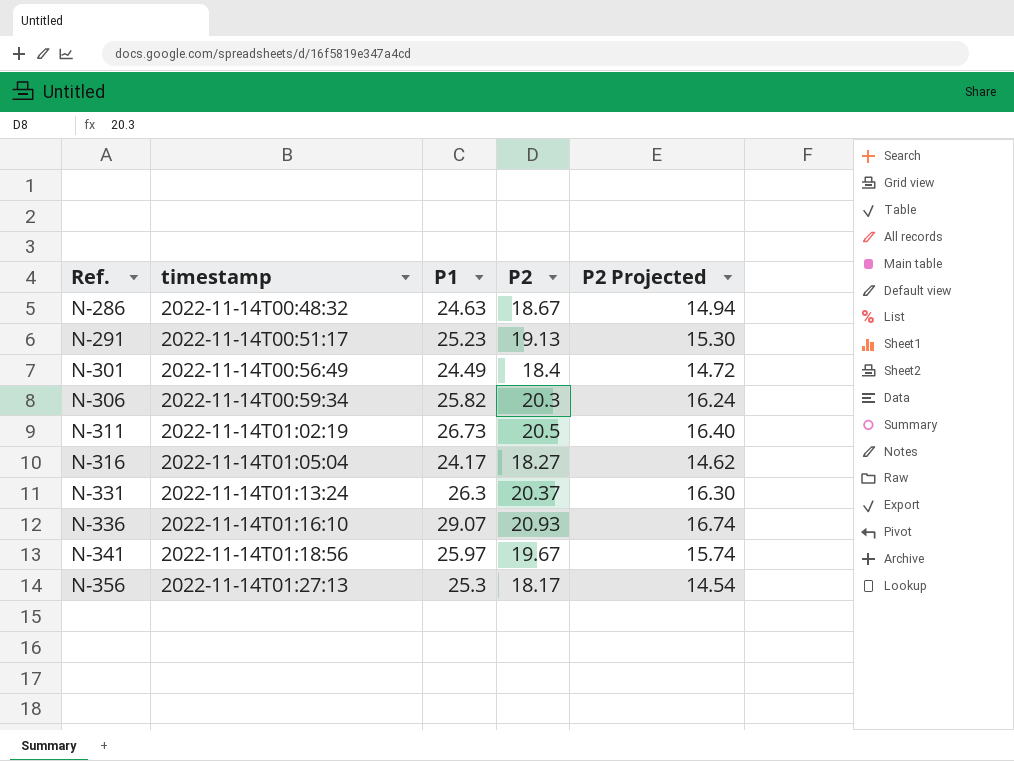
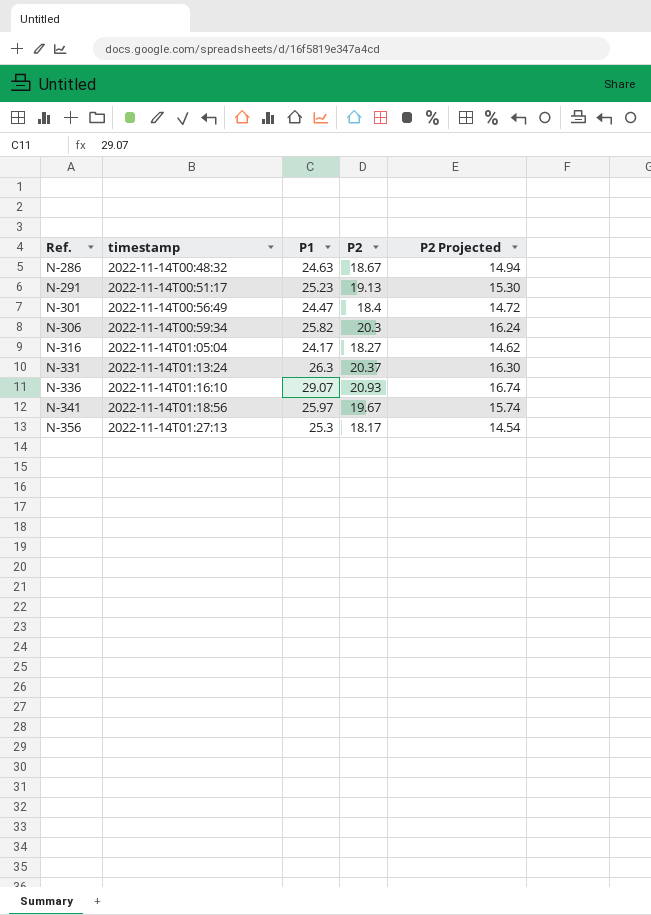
row N-311: 2022-11-14T01:02:19 | 26.73 | 20.5 | 16.40 -> none
N-301 | P1: 24.49 -> 24.47

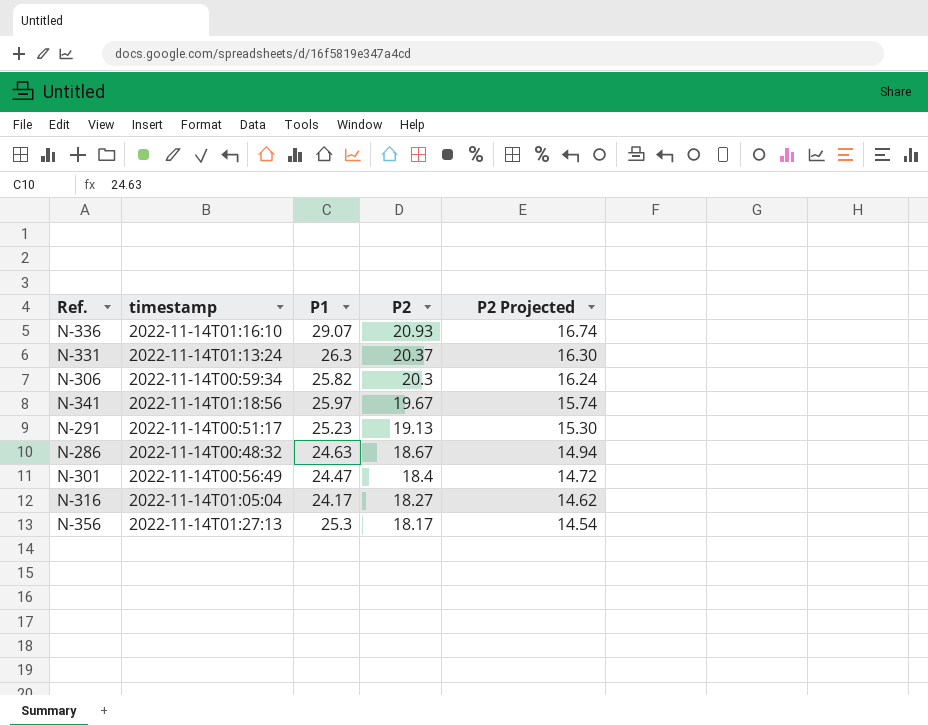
row order: Ref. ascending -> P2 descending

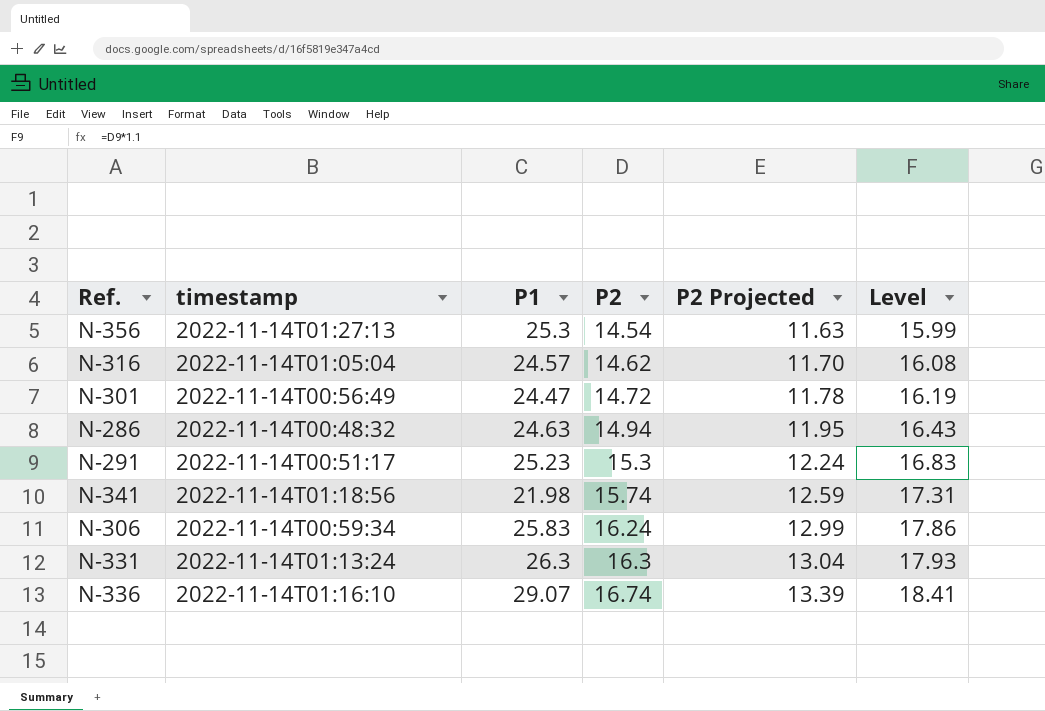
row order: P2 descending -> P2 ascending
column Level | formula: none -> [P2] * 1.1
N-356 | P2: 18.17 -> 14.54
N-356 | P2 Projected: 14.54 -> 11.63
N-316 | P1: 24.17 -> 24.57
N-316 | P2: 18.27 -> 14.62
N-316 | P2 Projected: 14.62 -> 11.70
N-301 | P2: 18.4 -> 14.72
N-301 | P2 Projected: 14.72 -> 11.78
N-286 | P2: 18.67 -> 14.94
N-286 | P2 Projected: 14.94 -> 11.95
N-291 | P2: 19.13 -> 15.3
N-291 | P2 Projected: 15.30 -> 12.24
N-341 | P1: 25.97 -> 21.98
N-341 | P2: 19.67 -> 15.74
N-341 | P2 Projected: 15.74 -> 12.59
N-306 | P1: 25.82 -> 25.83
N-306 | P2: 20.3 -> 16.24
N-306 | P2 Projected: 16.24 -> 12.99
N-331 | P2: 20.37 -> 16.3
N-331 | P2 Projected: 16.30 -> 13.04
N-336 | P2: 20.93 -> 16.74
N-336 | P2 Projected: 16.74 -> 13.39

